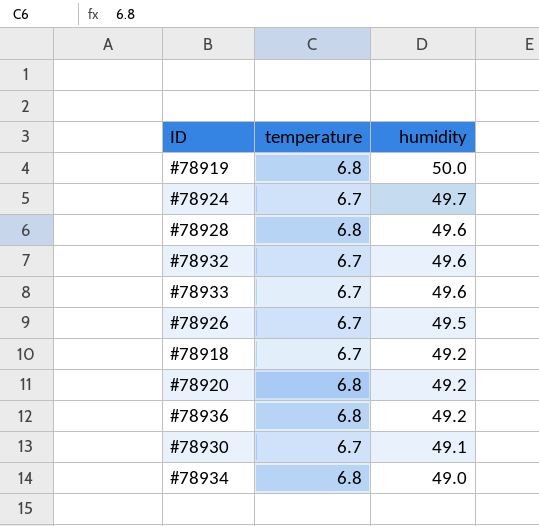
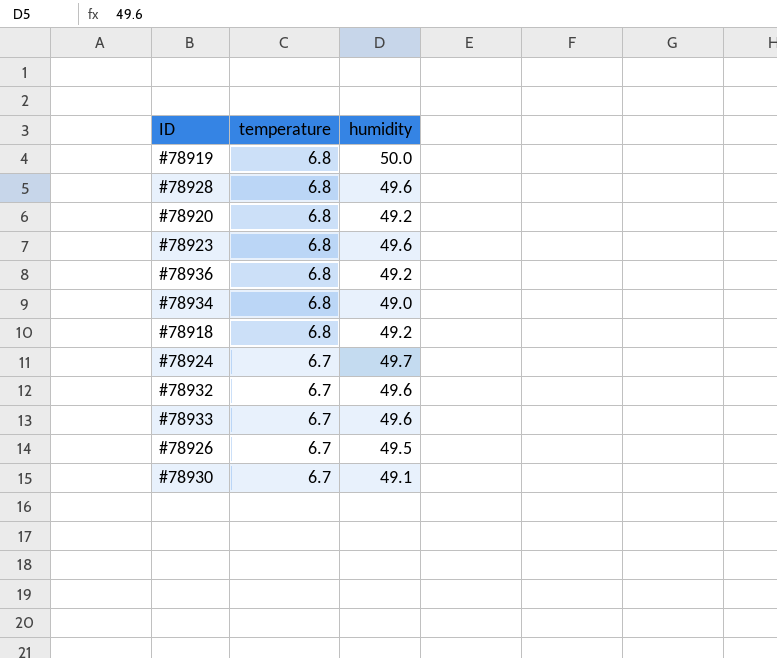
row order: humidity descending -> temperature descending
row #78923: none -> 6.8 | 49.6
#78918 | temperature: 6.7 -> 6.8

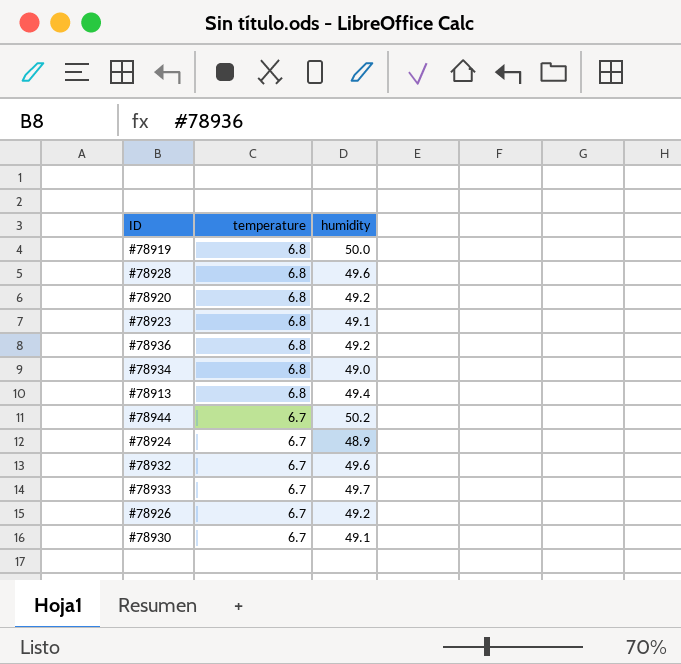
row #78918: 6.8 | 49.2 -> none
#78923 | humidity: 49.6 -> 49.1
row #78913: none -> 6.8 | 49.4
row #78944: none -> 6.7 | 50.2
#78924 | humidity: 49.7 -> 48.9
#78933 | humidity: 49.6 -> 49.7
#78926 | humidity: 49.5 -> 49.2

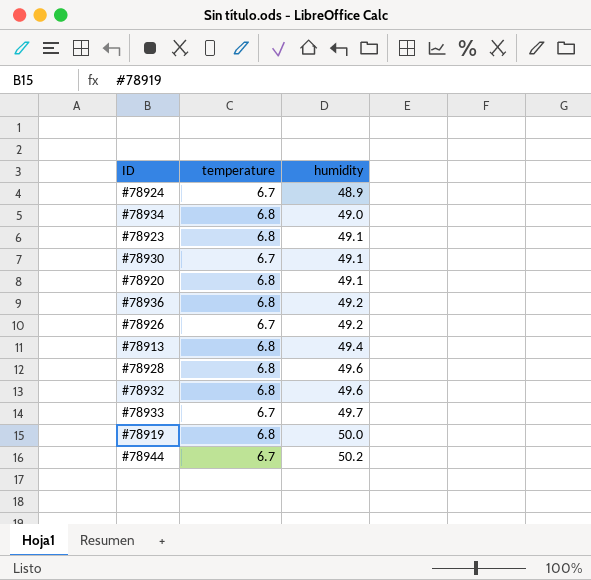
row order: temperature descending -> humidity ascending
#78920 | humidity: 49.2 -> 49.1
#78932 | temperature: 6.7 -> 6.8

